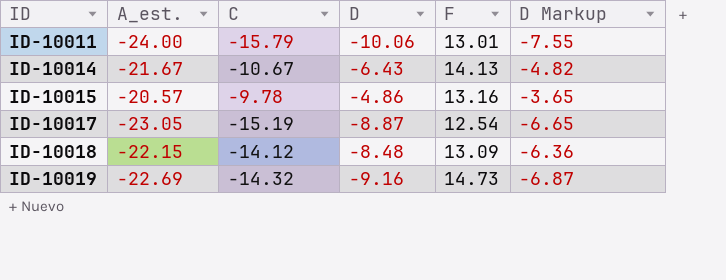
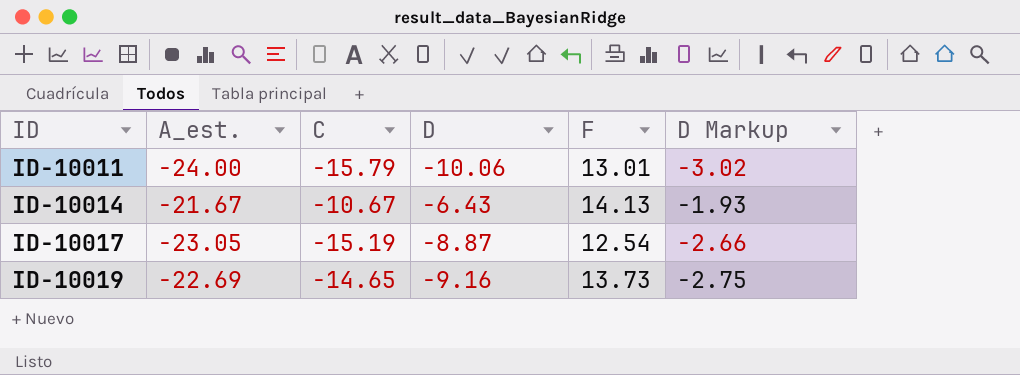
column D Markup | formula: [D] * 0.75 -> [D] * 0.3
row ID-10015: -20.57 | -9.78 | -4.86 | 13.16 | -3.65 -> none
row ID-10018: -22.15 | -14.12 | -8.48 | 13.09 | -6.36 -> none
ID-10019 | C: -14.32 -> -14.65
ID-10019 | F: 14.73 -> 13.73

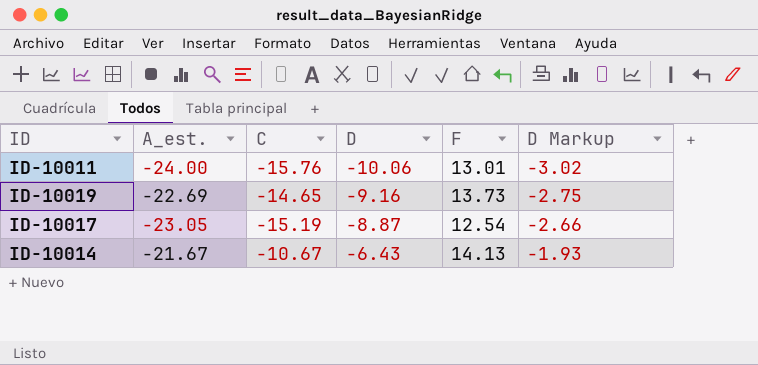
row order: ID ascending -> D ascending
ID-10011 | C: -15.79 -> -15.76

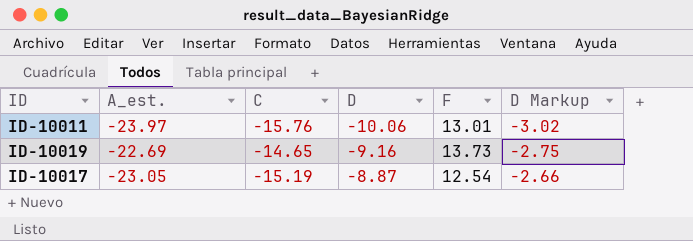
row ID-10014: -21.67 | -10.67 | -6.43 | 14.13 | -1.93 -> none
ID-10011 | A_est.: -24.00 -> -23.97

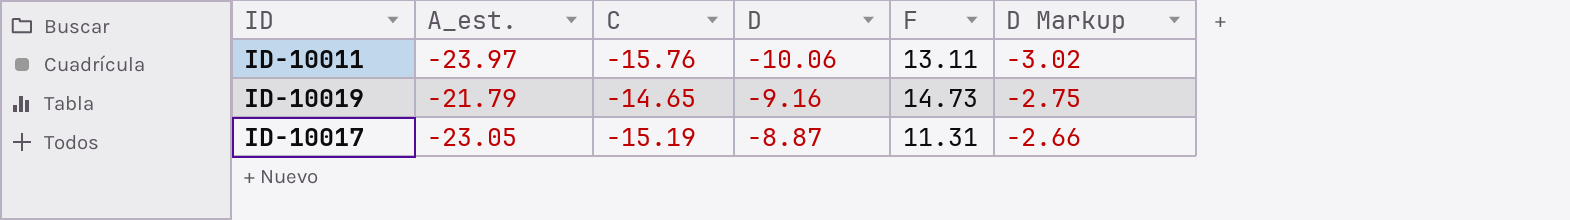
ID-10011 | F: 13.01 -> 13.11
ID-10019 | A_est.: -22.69 -> -21.79
ID-10019 | F: 13.73 -> 14.73
ID-10017 | F: 12.54 -> 11.31

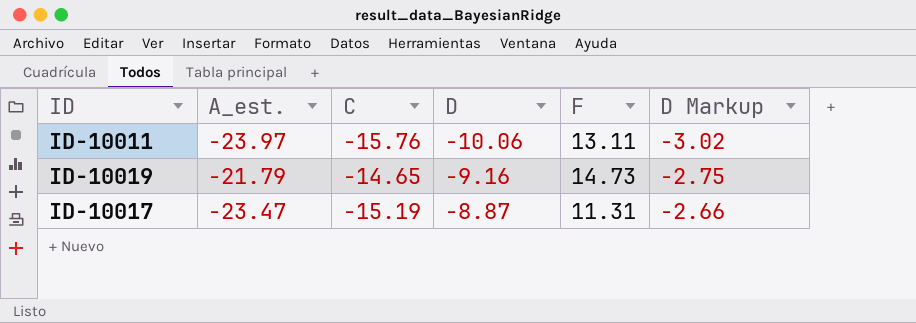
ID-10017 | A_est.: -23.05 -> -23.47

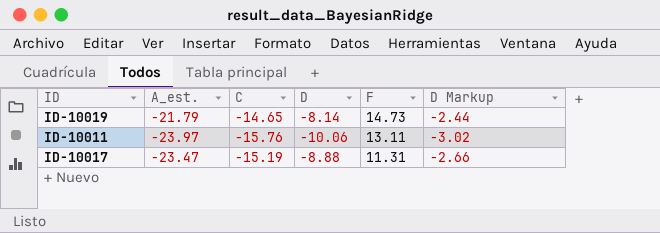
row order: D ascending -> F descending
ID-10019 | D: -9.16 -> -8.14
ID-10019 | D Markup: -2.75 -> -2.44
ID-10017 | D: -8.87 -> -8.88

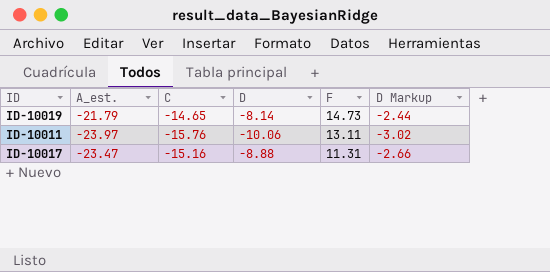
ID-10017 | C: -15.19 -> -15.16

